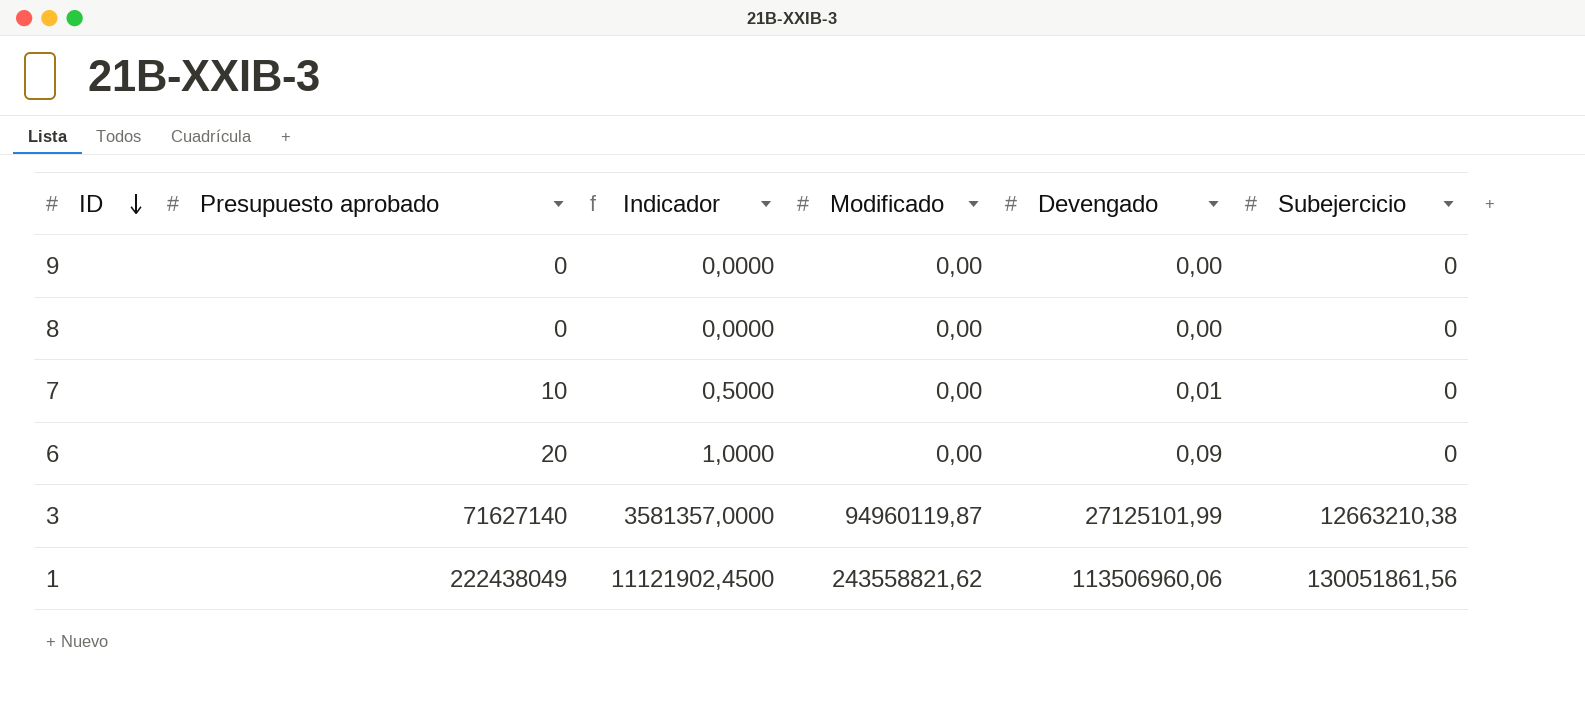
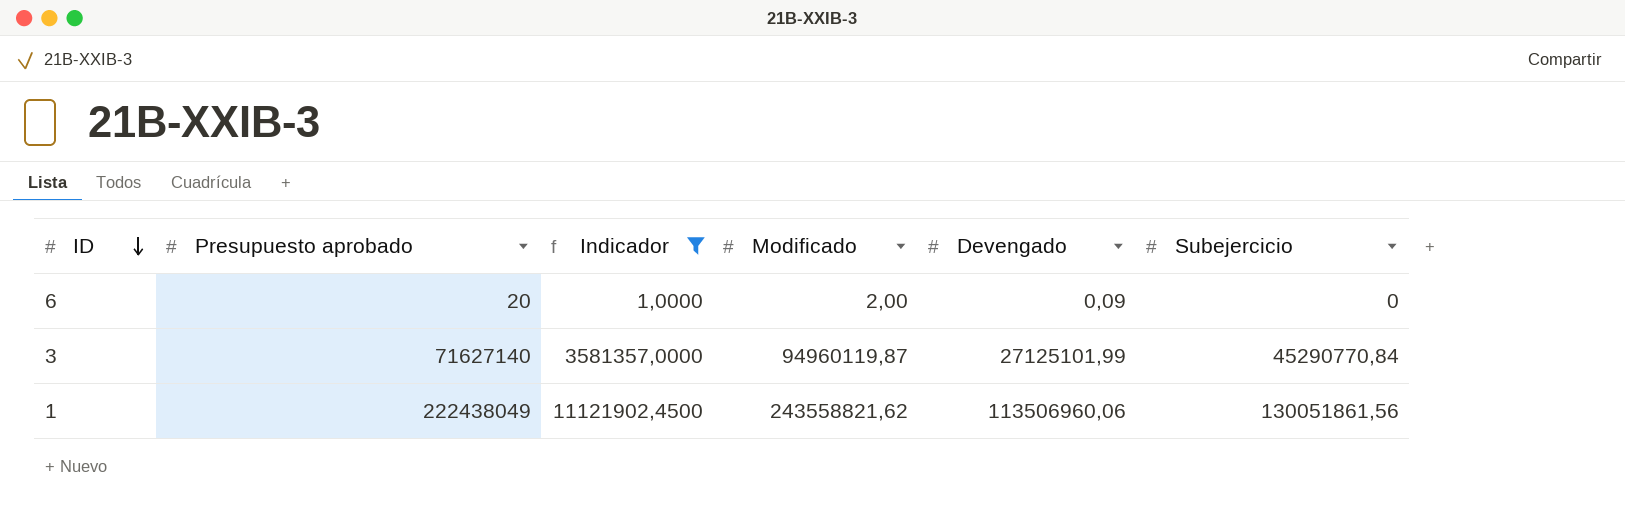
filter: none -> Indicador >= 1,0000
6 | Modificado: 0,00 -> 2,00
3 | Subejercicio: 12663210,38 -> 45290770,84

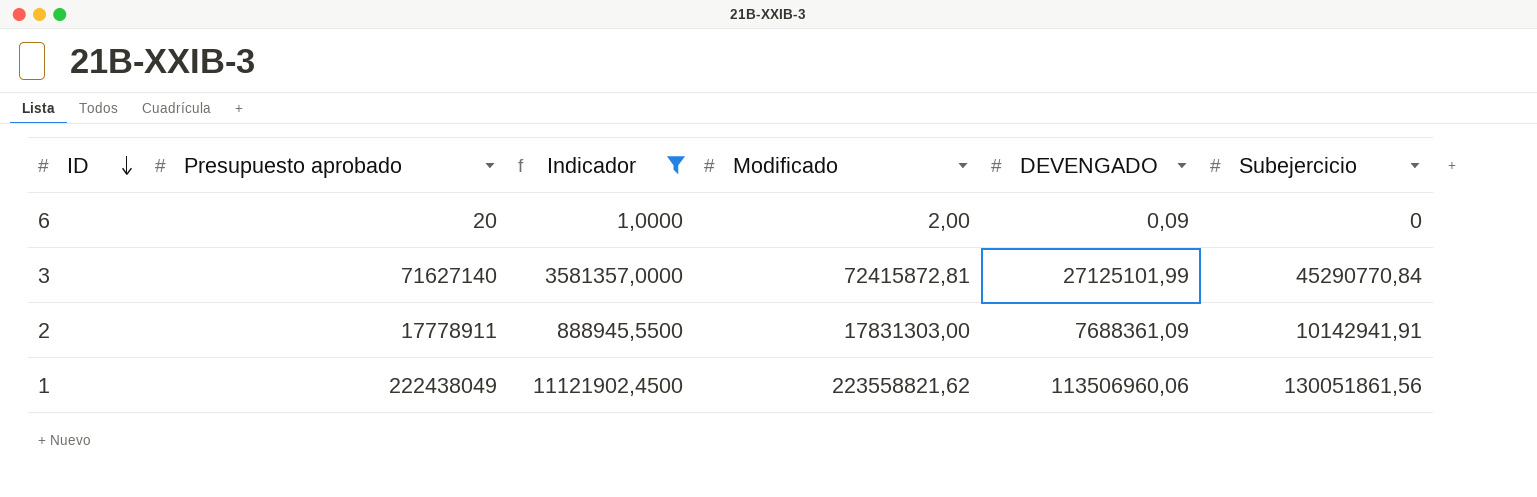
column name: Devengado -> DEVENGADO
3 | Modificado: 94960119,87 -> 72415872,81
row 2: none -> 17778911 | 888945,5500 | 17831303,00 | 7688361,09 | 10142941,91
1 | Modificado: 243558821,62 -> 223558821,62

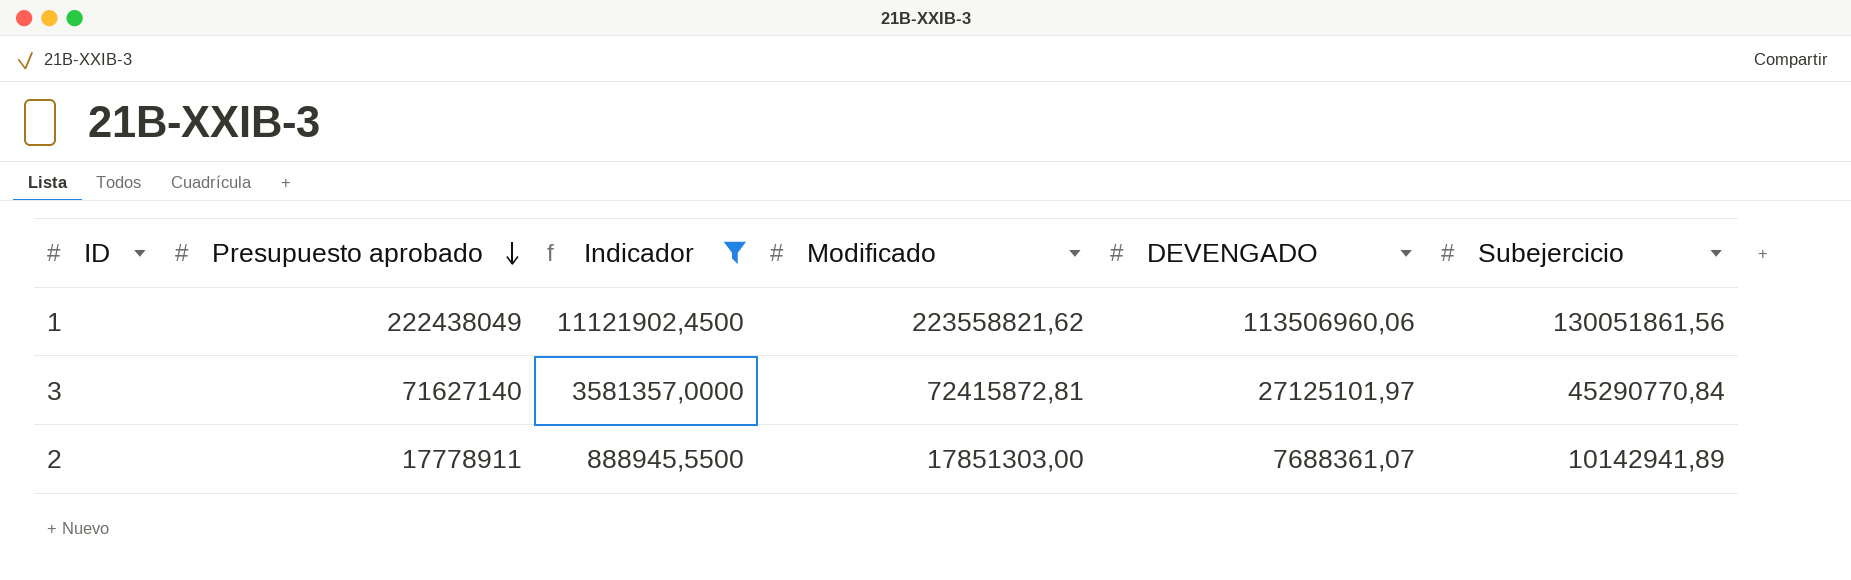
row order: ID descending -> Presupuesto aprobado descending
row 6: 20 | 1,0000 | 2,00 | 0,09 | 0 -> none
3 | DEVENGADO: 27125101,99 -> 27125101,97
2 | Modificado: 17831303,00 -> 17851303,00
2 | DEVENGADO: 7688361,09 -> 7688361,07
2 | Subejercicio: 10142941,91 -> 10142941,89

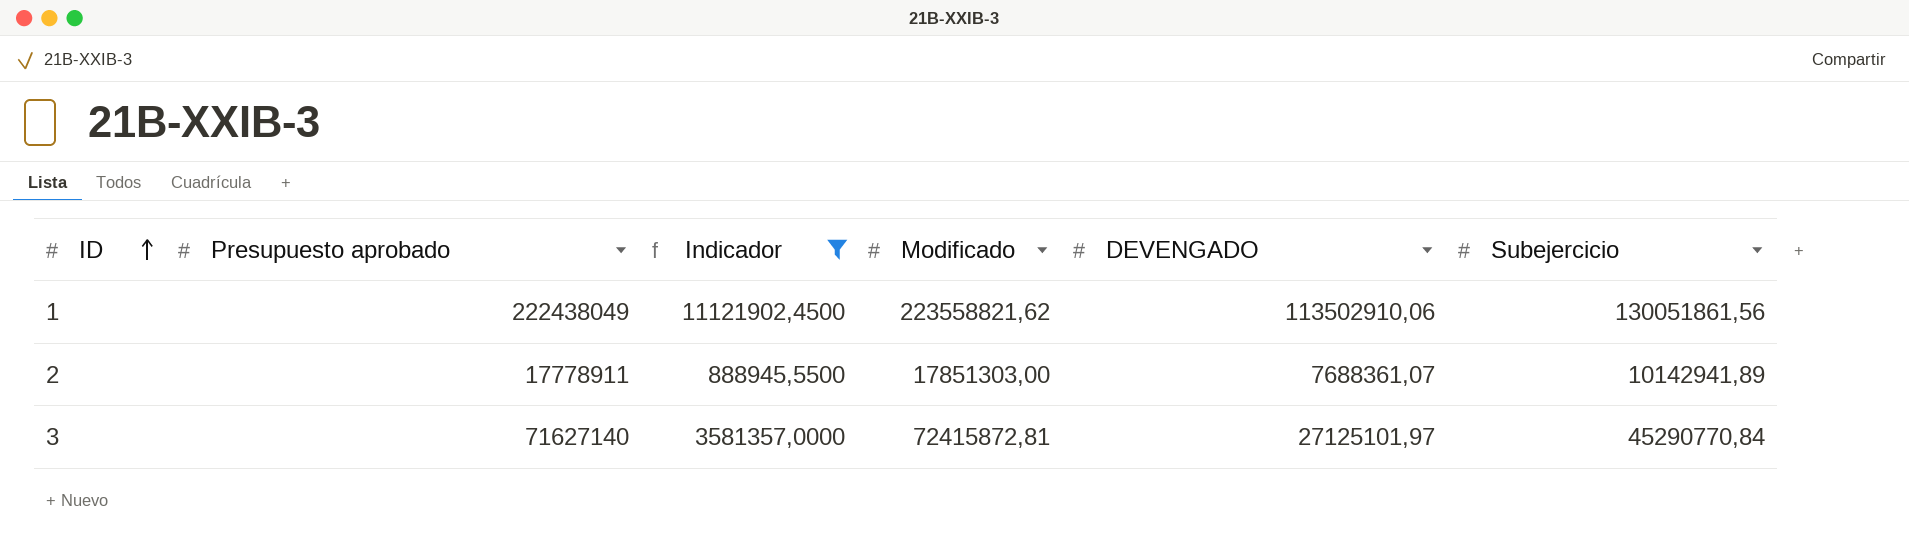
row order: Presupuesto aprobado descending -> ID ascending
1 | DEVENGADO: 113506960,06 -> 113502910,06

